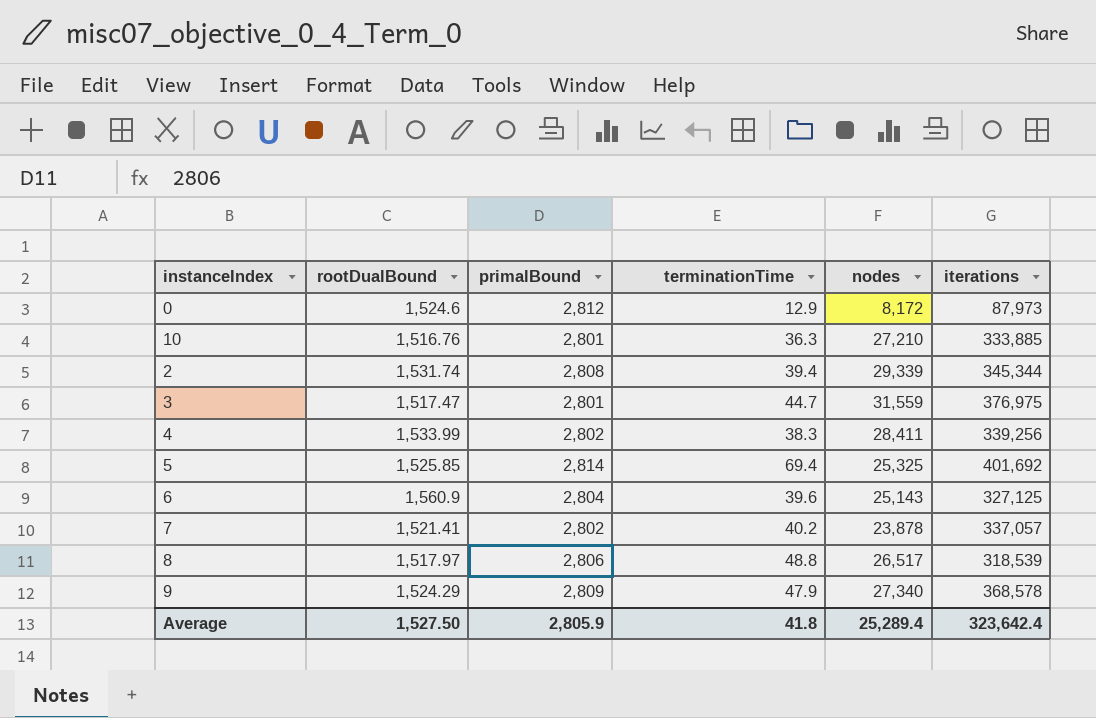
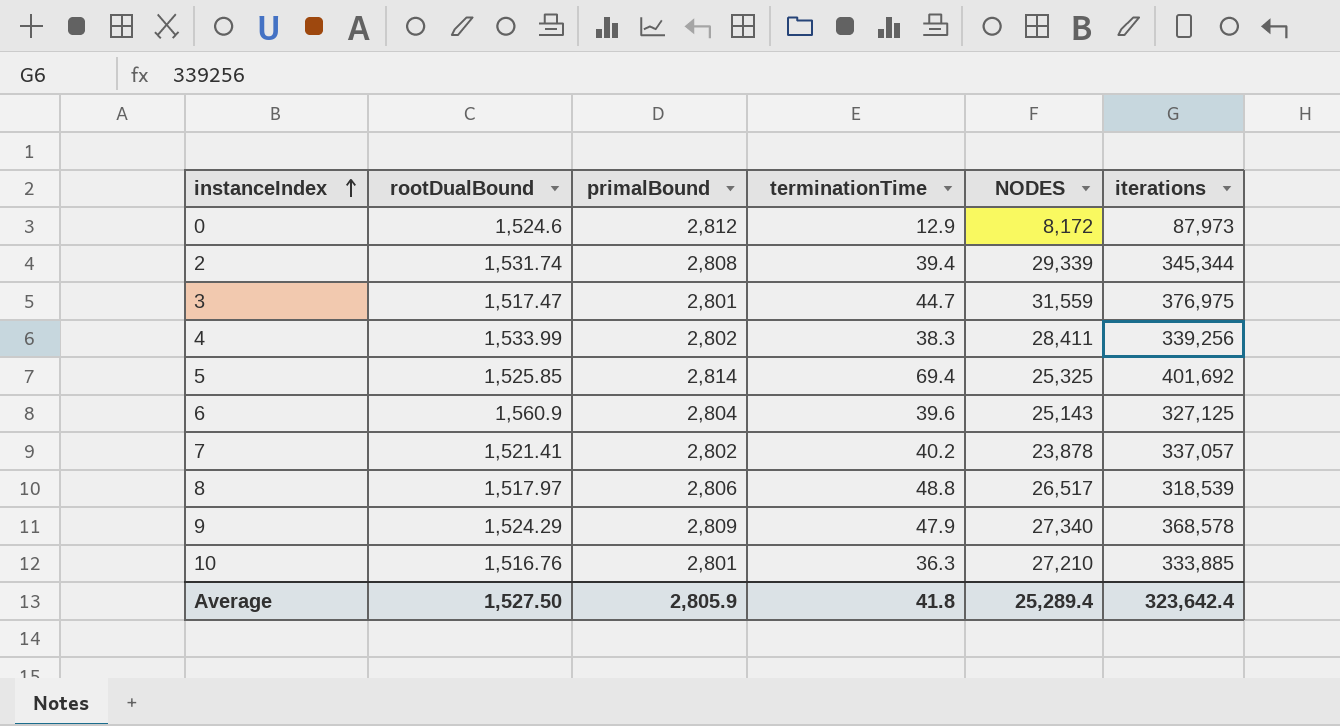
row order: none -> instanceIndex ascending
column name: nodes -> NODES

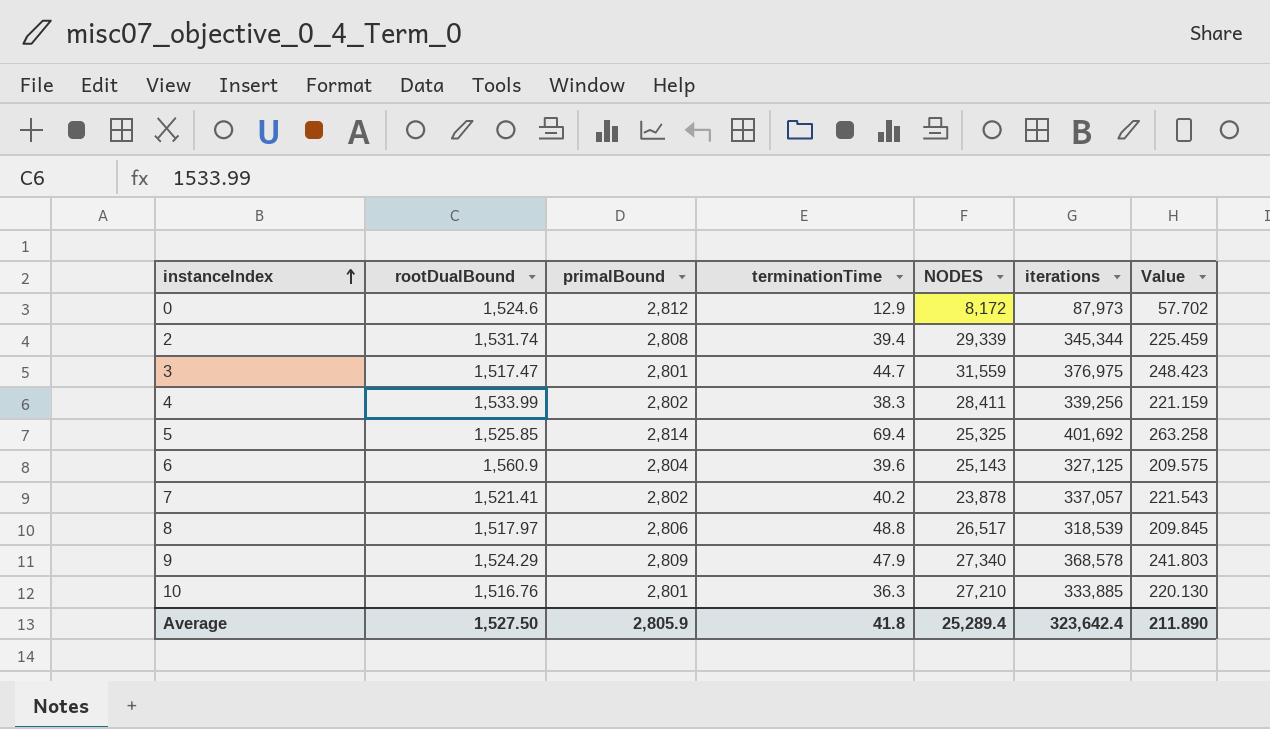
column Value | formula: none -> [iterations] / [rootDualBound]

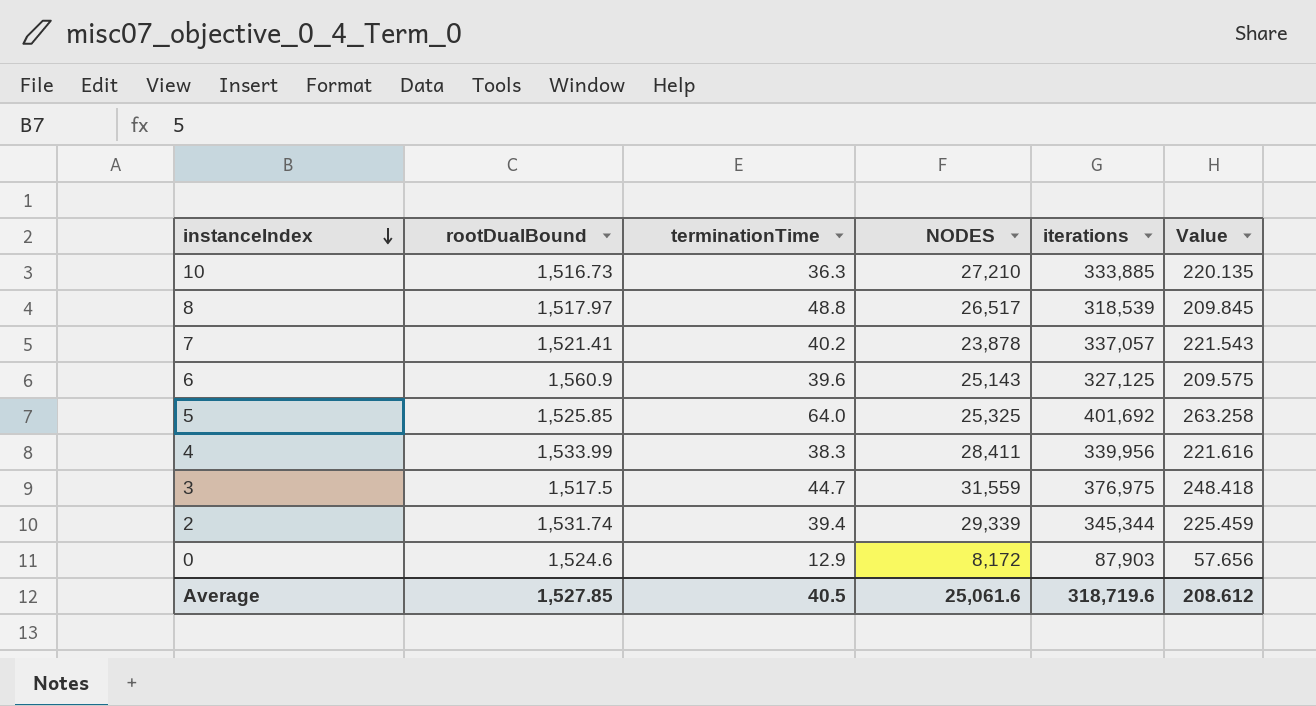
row order: instanceIndex ascending -> instanceIndex descending
column primalBound | position: 3 -> none
row 9: 1,524.29 | 2,809 | 47.9 | 27,340 | 368,578 | 241.803 -> none
10 | rootDualBound: 1,516.76 -> 1,516.73
10 | Value: 220.130 -> 220.135
5 | terminationTime: 69.4 -> 64.0
4 | iterations: 339,256 -> 339,956
4 | Value: 221.159 -> 221.616
3 | rootDualBound: 1,517.47 -> 1,517.5
3 | Value: 248.423 -> 248.418
0 | iterations: 87,973 -> 87,903
0 | Value: 57.702 -> 57.656
Average | rootDualBound: 1,527.50 -> 1,527.85
Average | terminationTime: 41.8 -> 40.5
Average | NODES: 25,289.4 -> 25,061.6
Average | iterations: 323,642.4 -> 318,719.6
Average | Value: 211.890 -> 208.612

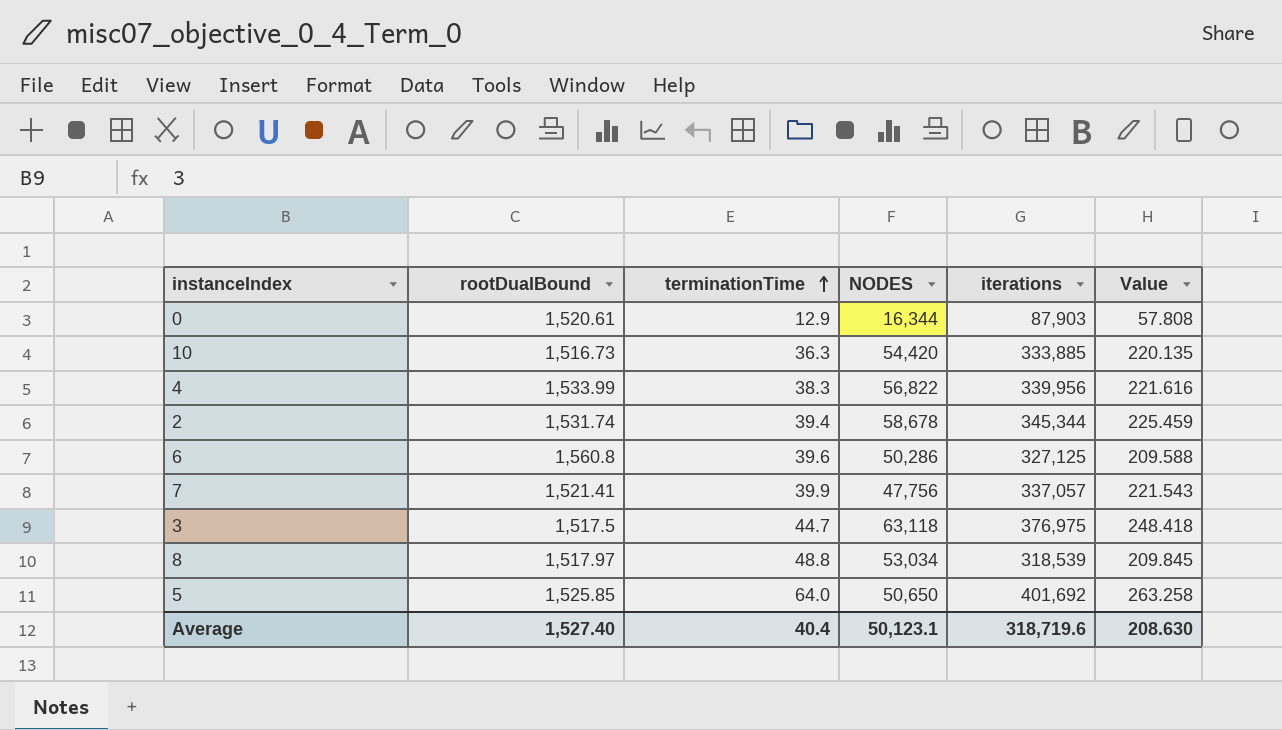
row order: instanceIndex descending -> terminationTime ascending
0 | rootDualBound: 1,524.6 -> 1,520.61
0 | NODES: 8,172 -> 16,344
0 | Value: 57.656 -> 57.808
10 | NODES: 27,210 -> 54,420
4 | NODES: 28,411 -> 56,822
2 | NODES: 29,339 -> 58,678
6 | rootDualBound: 1,560.9 -> 1,560.8
6 | NODES: 25,143 -> 50,286
6 | Value: 209.575 -> 209.588
7 | terminationTime: 40.2 -> 39.9
7 | NODES: 23,878 -> 47,756
3 | NODES: 31,559 -> 63,118
8 | NODES: 26,517 -> 53,034
5 | NODES: 25,325 -> 50,650
Average | rootDualBound: 1,527.85 -> 1,527.40
Average | terminationTime: 40.5 -> 40.4
Average | NODES: 25,061.6 -> 50,123.1
Average | Value: 208.612 -> 208.630

